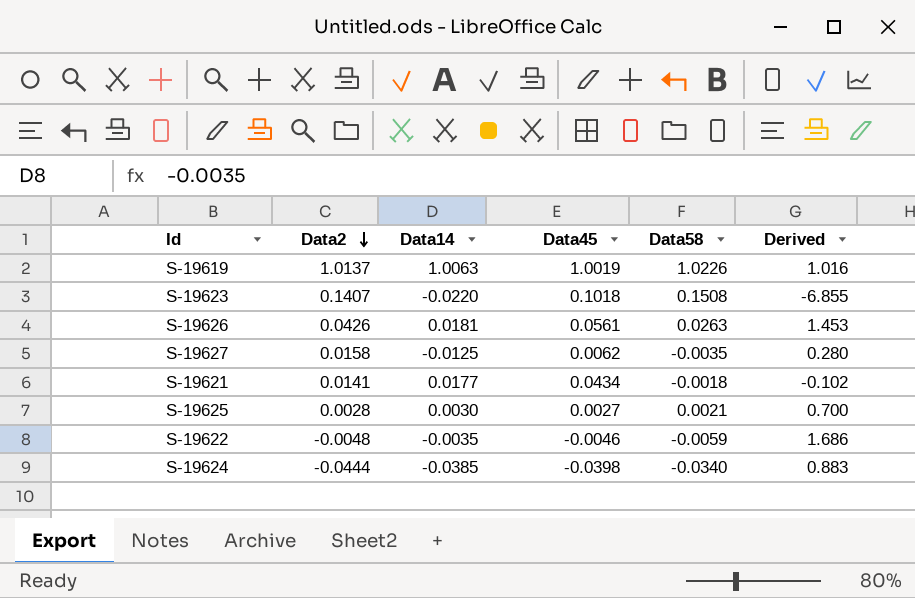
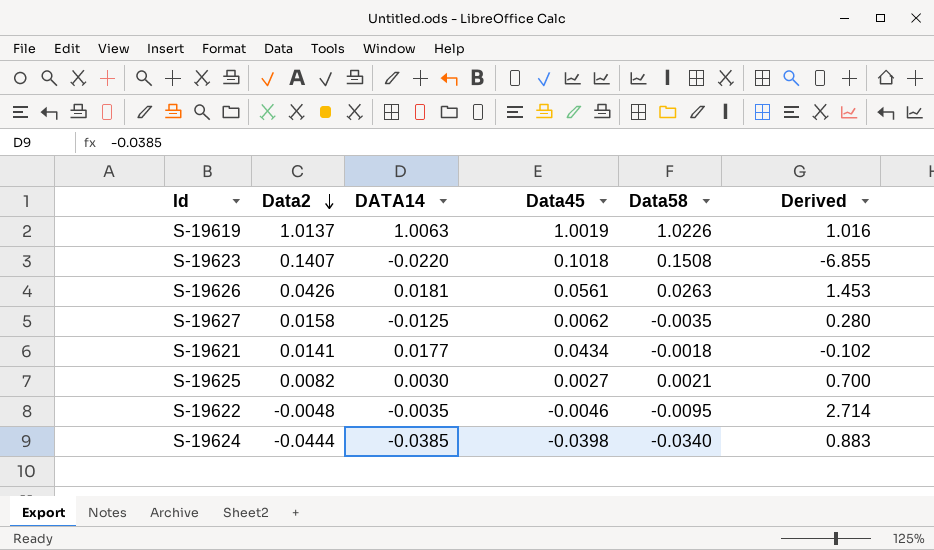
column name: Data14 -> DATA14
S-19625 | Data2: 0.0028 -> 0.0082
S-19622 | Data58: -0.0059 -> -0.0095
S-19622 | Derived: 1.686 -> 2.714

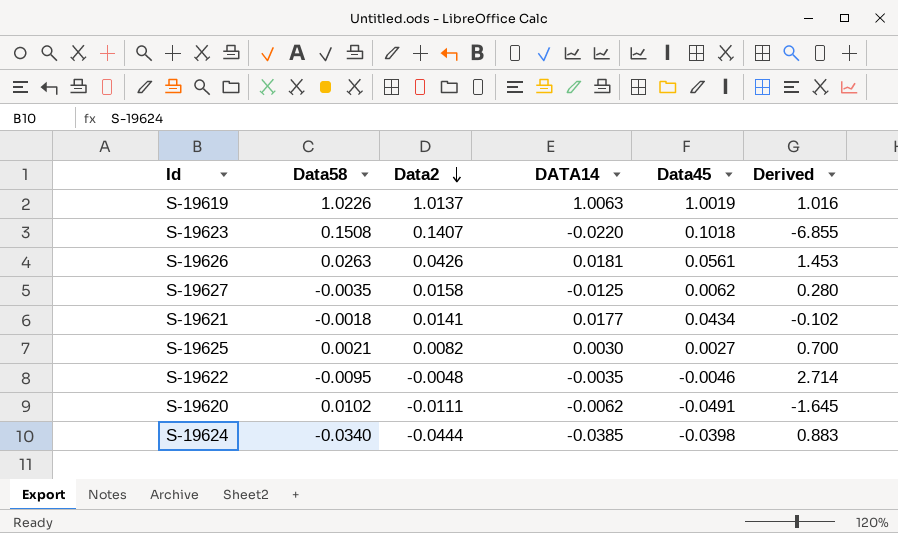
column Data58 | position: 5 -> 2
row S-19620: none -> 0.0102 | -0.0111 | -0.0062 | -0.0491 | -1.645

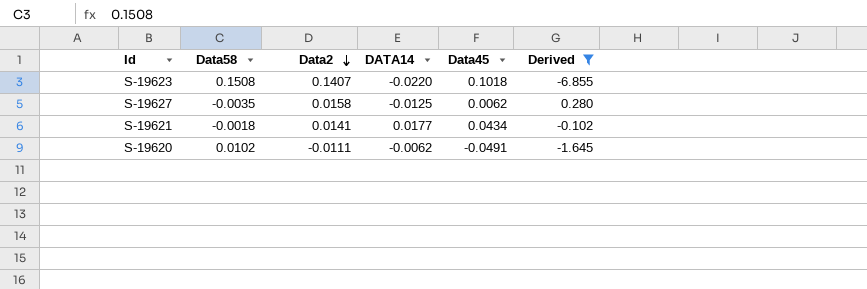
filter: none -> Derived <= 0.280

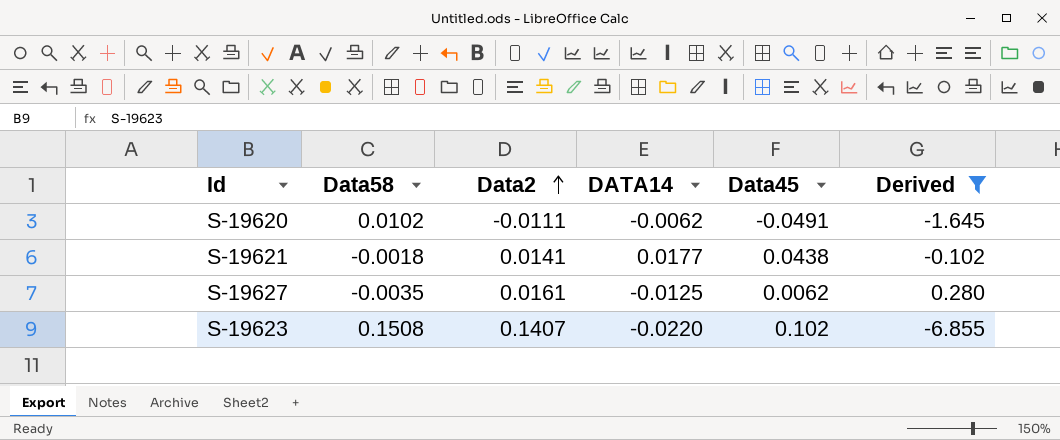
row order: Data2 descending -> Data2 ascending
S-19621 | Data45: 0.0434 -> 0.0438
S-19627 | Data2: 0.0158 -> 0.0161
S-19623 | Data45: 0.1018 -> 0.102

